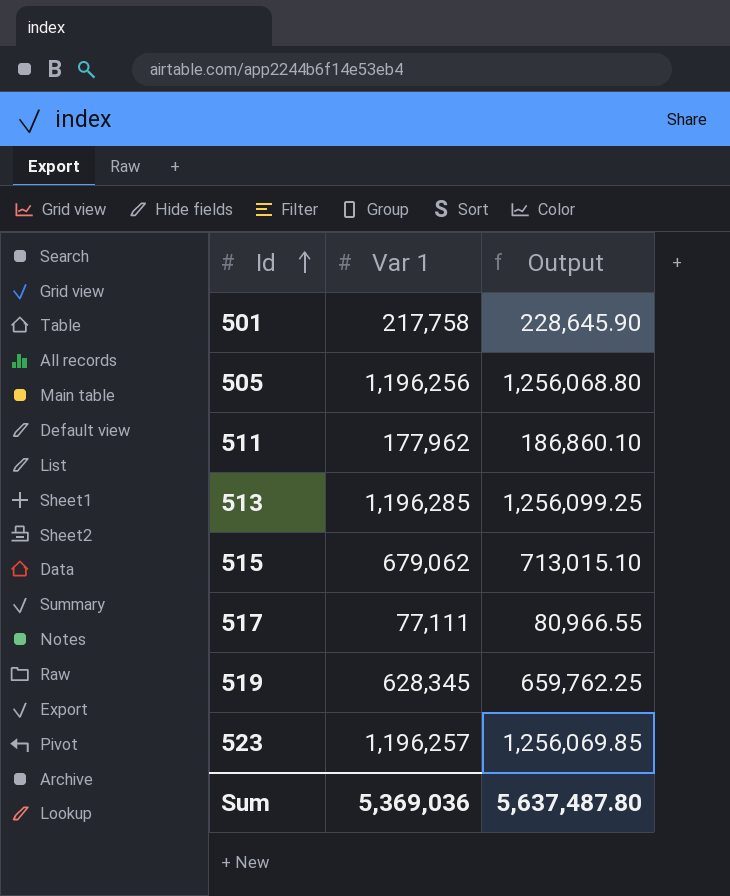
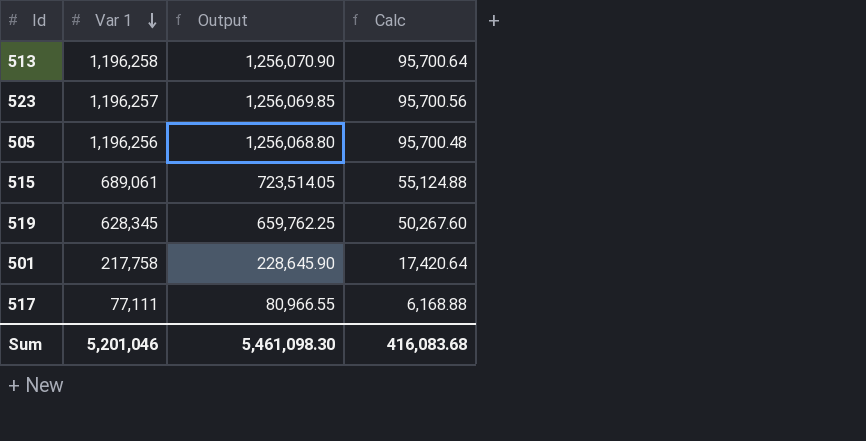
row order: Id ascending -> Var 1 descending
column Calc | formula: none -> [Var 1] * 0.08
row 511: 177,962 | 186,860.10 -> none
513 | Var 1: 1,196,285 -> 1,196,258
513 | Output: 1,256,099.25 -> 1,256,070.90
515 | Var 1: 679,062 -> 689,061
515 | Output: 713,015.10 -> 723,514.05
Sum | Var 1: 5,369,036 -> 5,201,046
Sum | Output: 5,637,487.80 -> 5,461,098.30

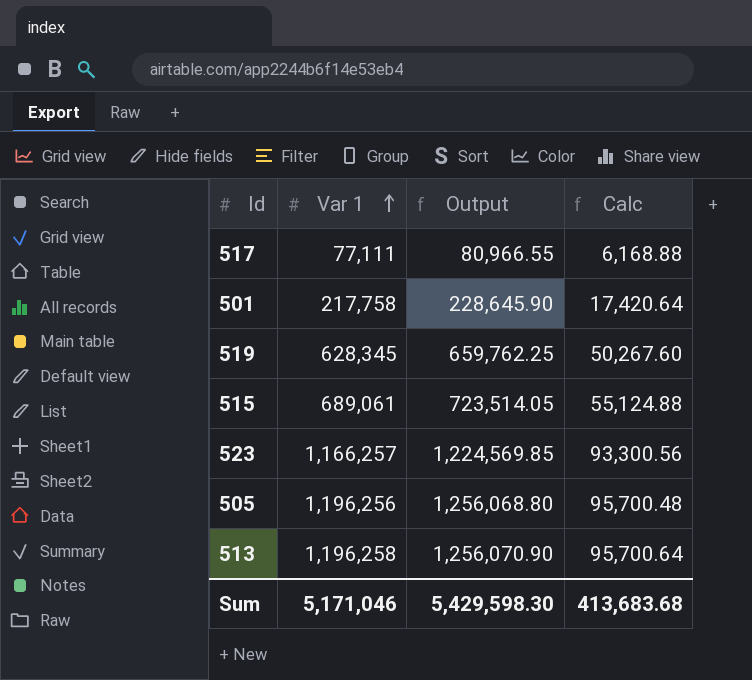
row order: Var 1 descending -> Var 1 ascending
523 | Var 1: 1,196,257 -> 1,166,257
523 | Output: 1,256,069.85 -> 1,224,569.85
523 | Calc: 95,700.56 -> 93,300.56
Sum | Var 1: 5,201,046 -> 5,171,046
Sum | Output: 5,461,098.30 -> 5,429,598.30
Sum | Calc: 416,083.68 -> 413,683.68

